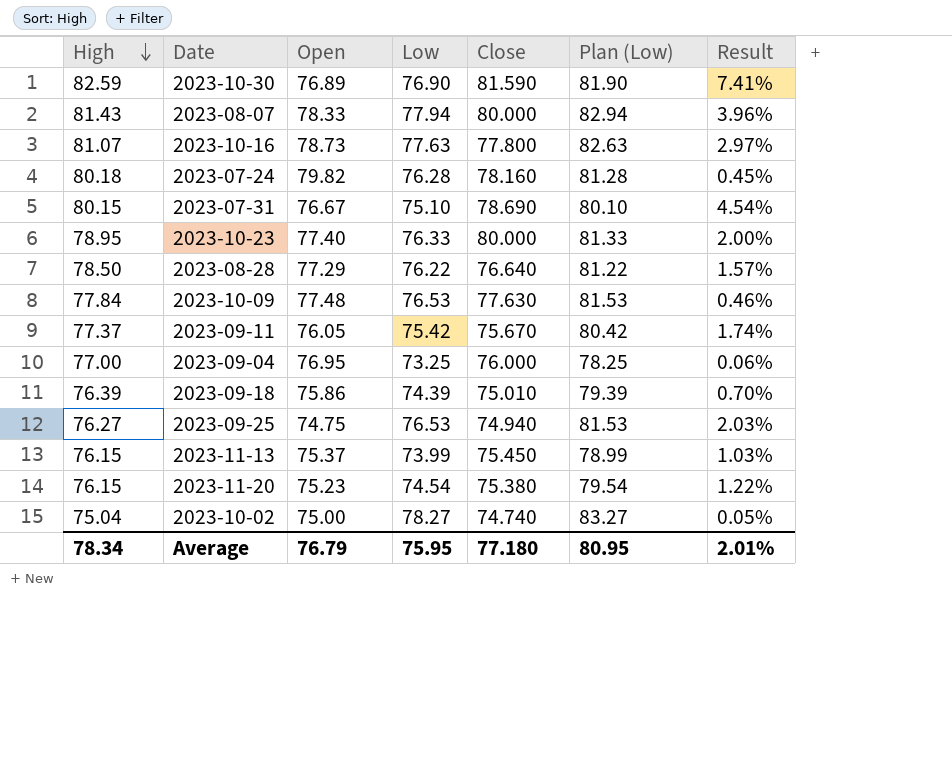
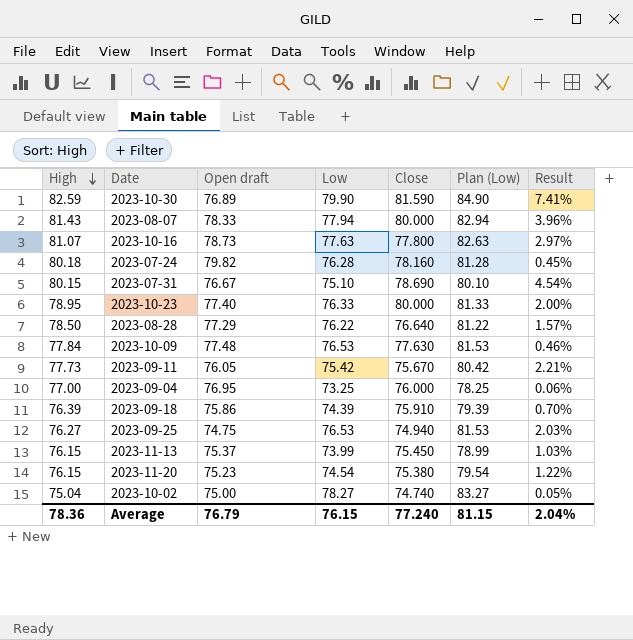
column name: Open -> Open draft
2023-10-30 | Low: 76.90 -> 79.90
2023-10-30 | Plan (Low): 81.90 -> 84.90
2023-09-11 | High: 77.37 -> 77.73
2023-09-11 | Result: 1.74% -> 2.21%
2023-09-18 | Close: 75.010 -> 75.910
Average | High: 78.34 -> 78.36
Average | Low: 75.95 -> 76.15
Average | Close: 77.180 -> 77.240
Average | Plan (Low): 80.95 -> 81.15
Average | Result: 2.01% -> 2.04%

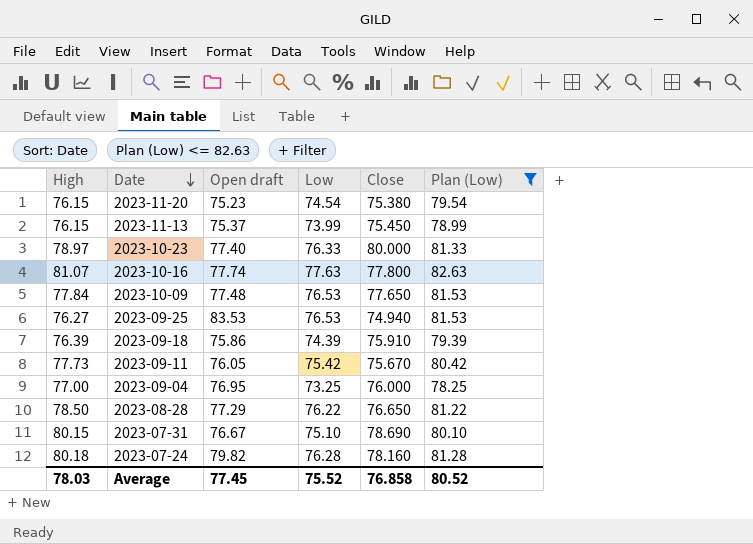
filter: none -> Plan (Low) <= 82.63
row order: High descending -> Date descending
column Result | formula: ([High] - [Open draft]) / [Open draft] -> none
2023-10-23 | High: 78.95 -> 78.97
2023-10-16 | Open draft: 78.73 -> 77.74
2023-10-09 | Close: 77.630 -> 77.650
2023-09-25 | Open draft: 74.75 -> 83.53
2023-08-28 | Close: 76.640 -> 76.650
Average | High: 78.36 -> 78.03
Average | Open draft: 76.79 -> 77.45
Average | Low: 76.15 -> 75.52
Average | Close: 77.240 -> 76.858
Average | Plan (Low): 81.15 -> 80.52

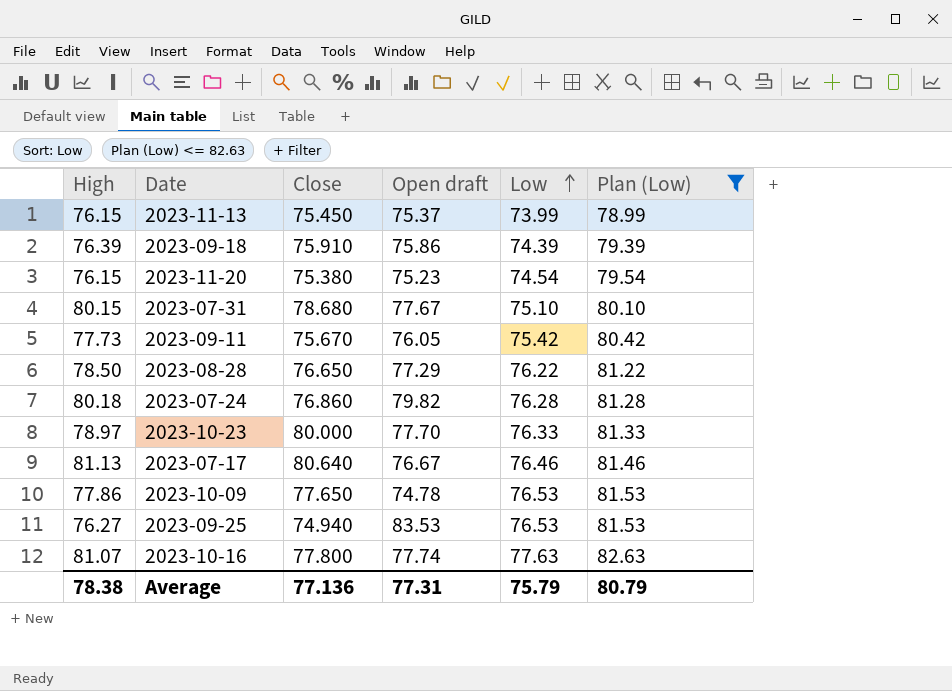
row order: Date descending -> Low ascending
column Close | position: 5 -> 3
row 2023-09-04: 77.00 | 76.95 | 73.25 | 76.000 | 78.25 -> none
2023-07-31 | Close: 78.690 -> 78.680
2023-07-31 | Open draft: 76.67 -> 77.67
2023-07-24 | Close: 78.160 -> 76.860
2023-10-23 | Open draft: 77.40 -> 77.70
row 2023-07-17: none -> 81.13 | 80.640 | 76.67 | 76.46 | 81.46
2023-10-09 | High: 77.84 -> 77.86
2023-10-09 | Open draft: 77.48 -> 74.78
Average | High: 78.03 -> 78.38
Average | Close: 76.858 -> 77.136
Average | Open draft: 77.45 -> 77.31
Average | Low: 75.52 -> 75.79
Average | Plan (Low): 80.52 -> 80.79

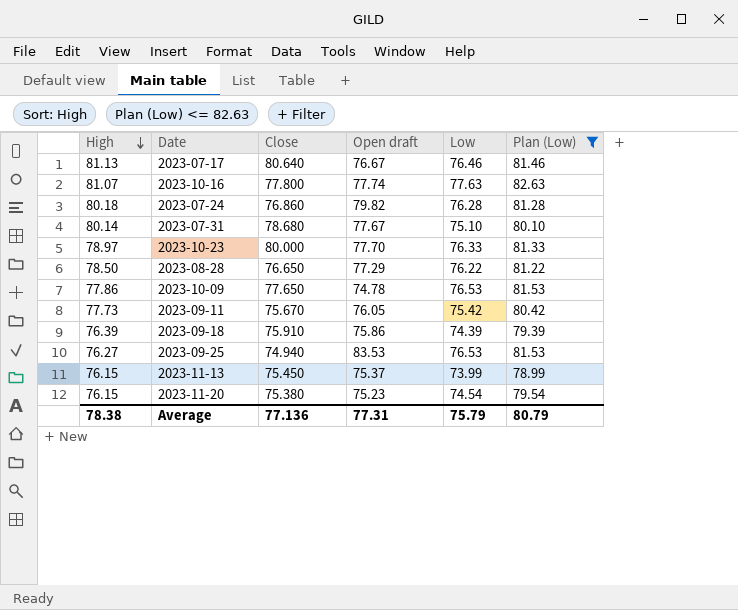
row order: Low ascending -> High descending
2023-07-31 | High: 80.15 -> 80.14

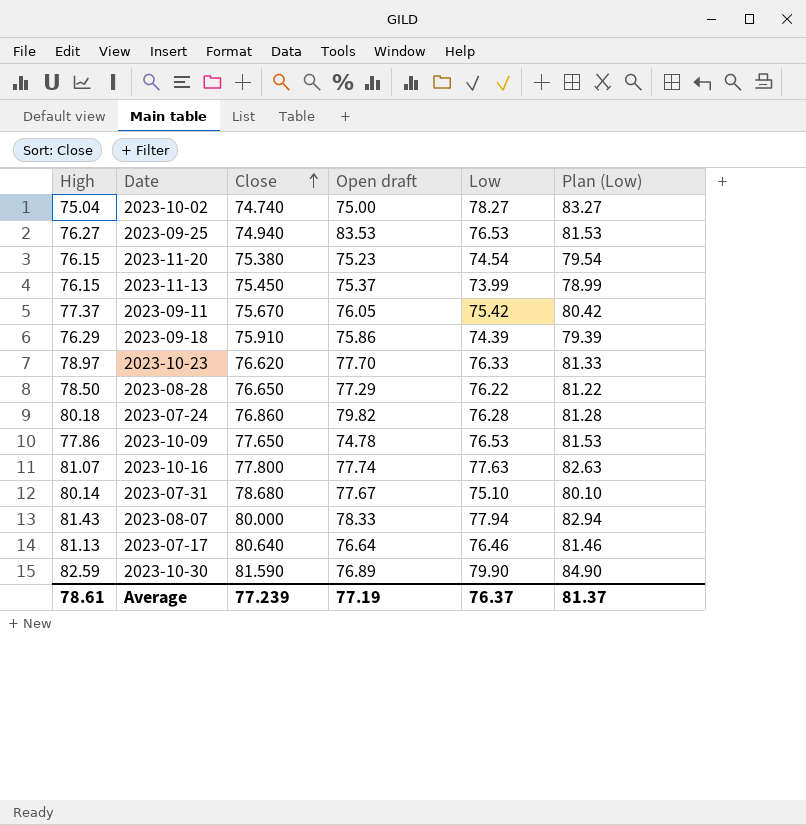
filter: Plan (Low) <= 82.63 -> none
row order: High descending -> Close ascending
2023-09-11 | High: 77.73 -> 77.37
2023-09-18 | High: 76.39 -> 76.29
2023-10-23 | Close: 80.000 -> 76.620
2023-07-17 | Open draft: 76.67 -> 76.64
Average | High: 78.38 -> 78.61
Average | Close: 77.136 -> 77.239
Average | Open draft: 77.31 -> 77.19
Average | Low: 75.79 -> 76.37
Average | Plan (Low): 80.79 -> 81.37

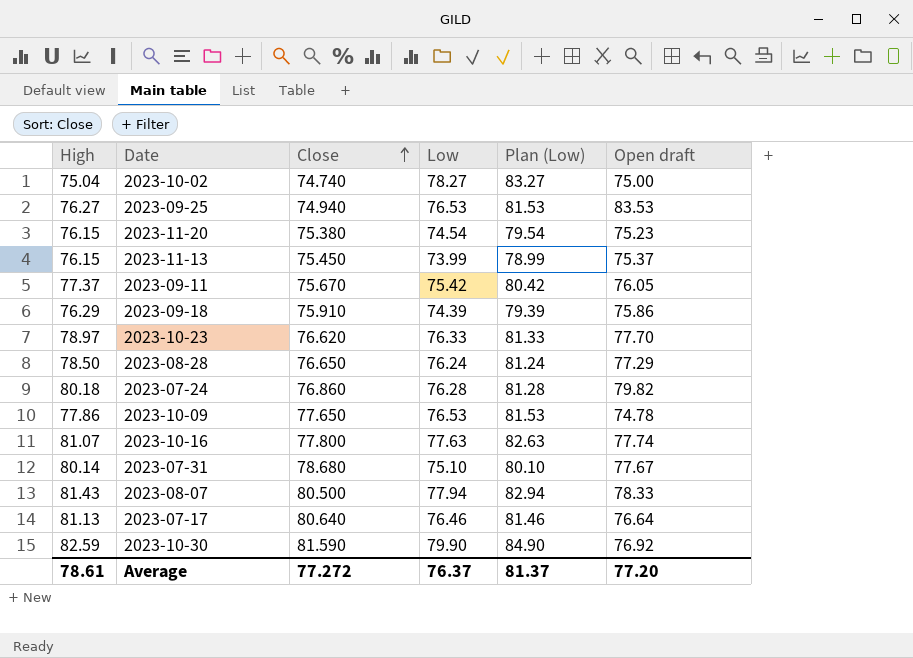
column Open draft | position: 4 -> 6
2023-08-28 | Low: 76.22 -> 76.24
2023-08-28 | Plan (Low): 81.22 -> 81.24
2023-08-07 | Close: 80.000 -> 80.500
2023-10-30 | Open draft: 76.89 -> 76.92
Average | Close: 77.239 -> 77.272
Average | Open draft: 77.19 -> 77.20

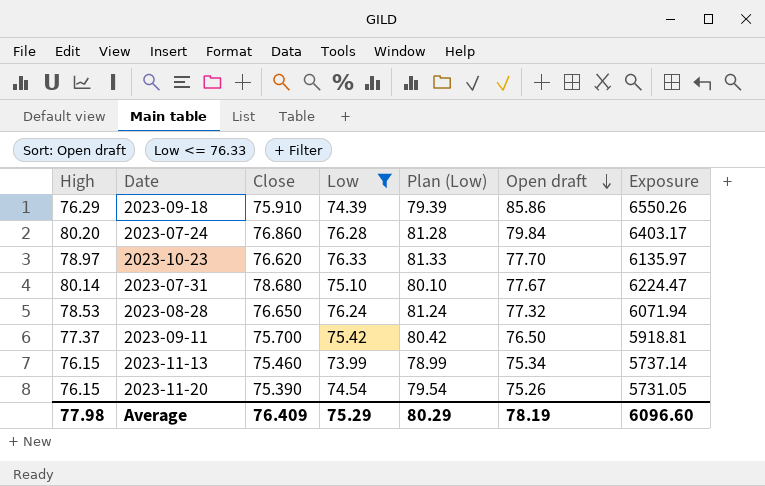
filter: none -> Low <= 76.33
row order: Close ascending -> Open draft descending
column Exposure | formula: none -> [High] * [Open draft]
2023-09-18 | Open draft: 75.86 -> 85.86
2023-07-24 | High: 80.18 -> 80.20
2023-07-24 | Open draft: 79.82 -> 79.84
2023-08-28 | High: 78.50 -> 78.53
2023-08-28 | Open draft: 77.29 -> 77.32
2023-09-11 | Close: 75.670 -> 75.700
2023-09-11 | Open draft: 76.05 -> 76.50
2023-11-13 | Close: 75.450 -> 75.460
2023-11-13 | Open draft: 75.37 -> 75.34
2023-11-20 | Close: 75.380 -> 75.390
2023-11-20 | Open draft: 75.23 -> 75.26
Average | High: 78.61 -> 77.98
Average | Close: 77.272 -> 76.409
Average | Low: 76.37 -> 75.29
Average | Plan (Low): 81.37 -> 80.29
Average | Open draft: 77.20 -> 78.19

